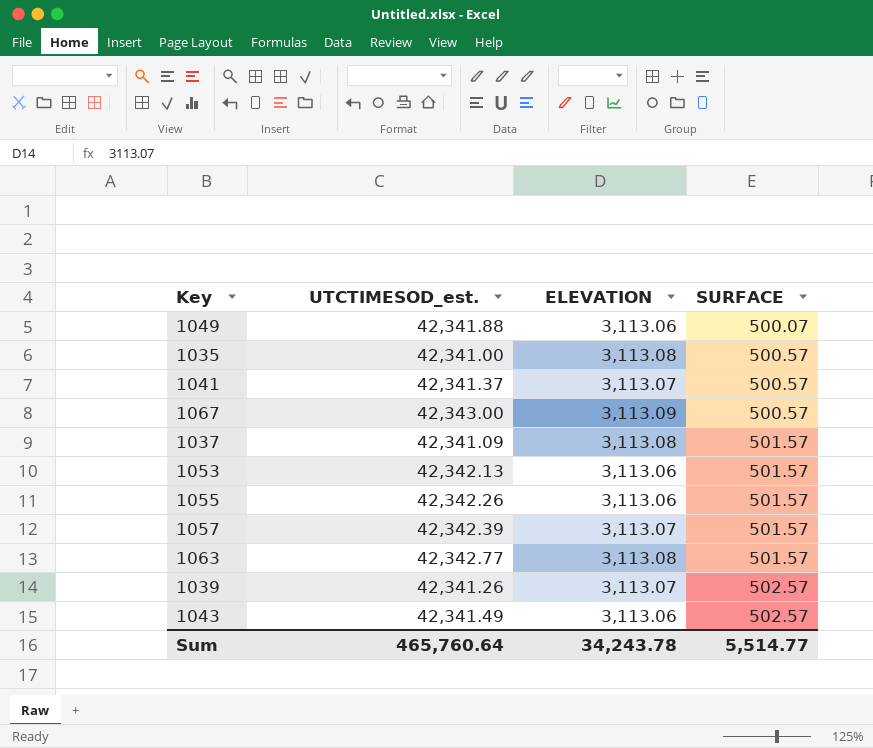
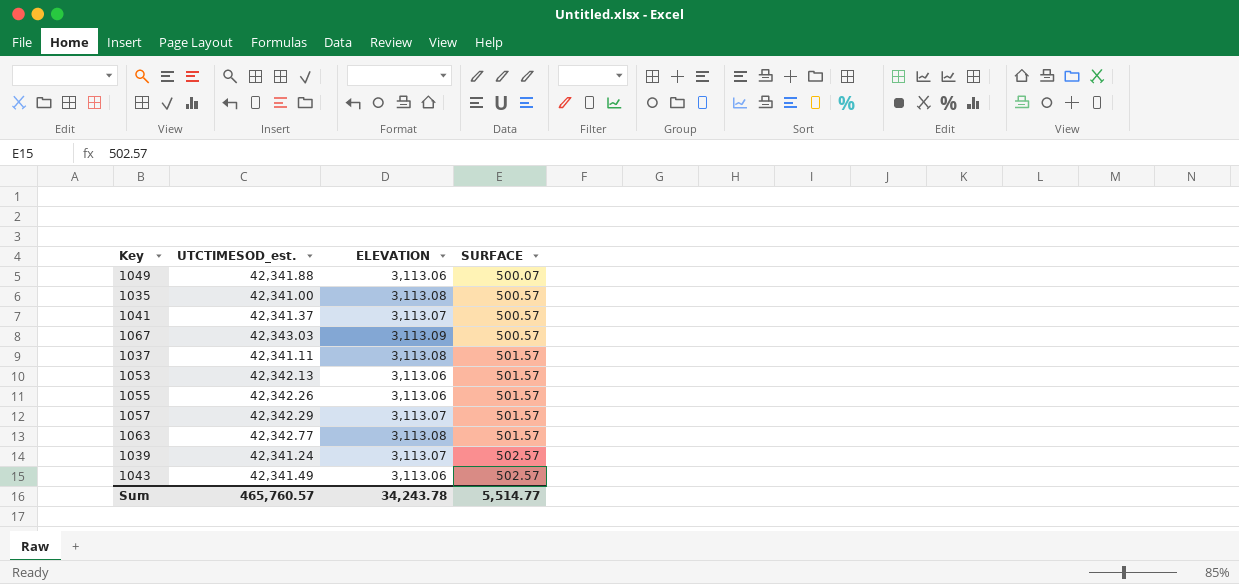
1067 | UTCTIMESOD_est.: 42,343.00 -> 42,343.03
1037 | UTCTIMESOD_est.: 42,341.09 -> 42,341.11
1057 | UTCTIMESOD_est.: 42,342.39 -> 42,342.29
1039 | UTCTIMESOD_est.: 42,341.26 -> 42,341.24
Sum | UTCTIMESOD_est.: 465,760.64 -> 465,760.57

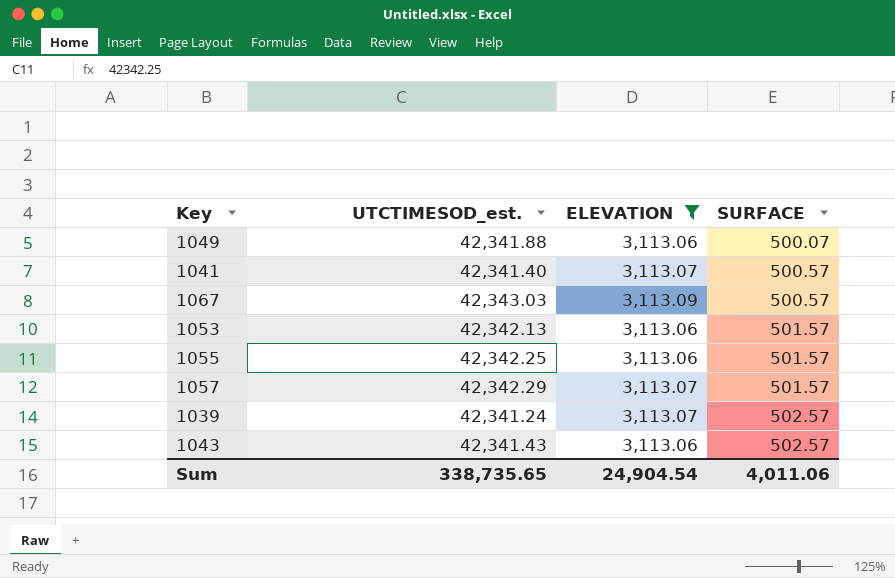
filter: none -> ELEVATION != 3,113.08
1041 | UTCTIMESOD_est.: 42,341.37 -> 42,341.40
1055 | UTCTIMESOD_est.: 42,342.26 -> 42,342.25
1043 | UTCTIMESOD_est.: 42,341.49 -> 42,341.43
Sum | UTCTIMESOD_est.: 465,760.57 -> 338,735.65
Sum | ELEVATION: 34,243.78 -> 24,904.54
Sum | SURFACE: 5,514.77 -> 4,011.06

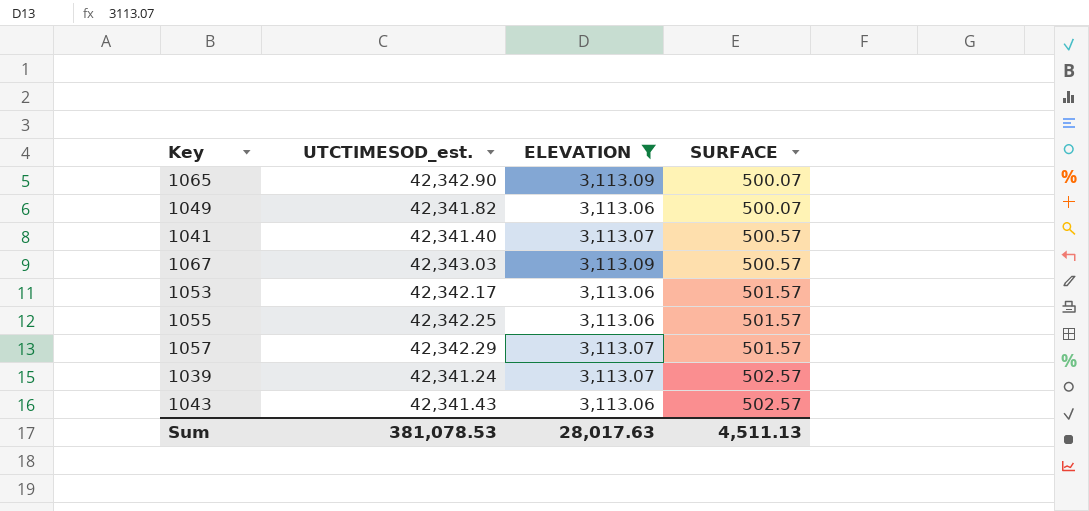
row 1065: none -> 42,342.90 | 3,113.09 | 500.07
1049 | UTCTIMESOD_est.: 42,341.88 -> 42,341.82
1053 | UTCTIMESOD_est.: 42,342.13 -> 42,342.17
Sum | UTCTIMESOD_est.: 338,735.65 -> 381,078.53
Sum | ELEVATION: 24,904.54 -> 28,017.63
Sum | SURFACE: 4,011.06 -> 4,511.13

